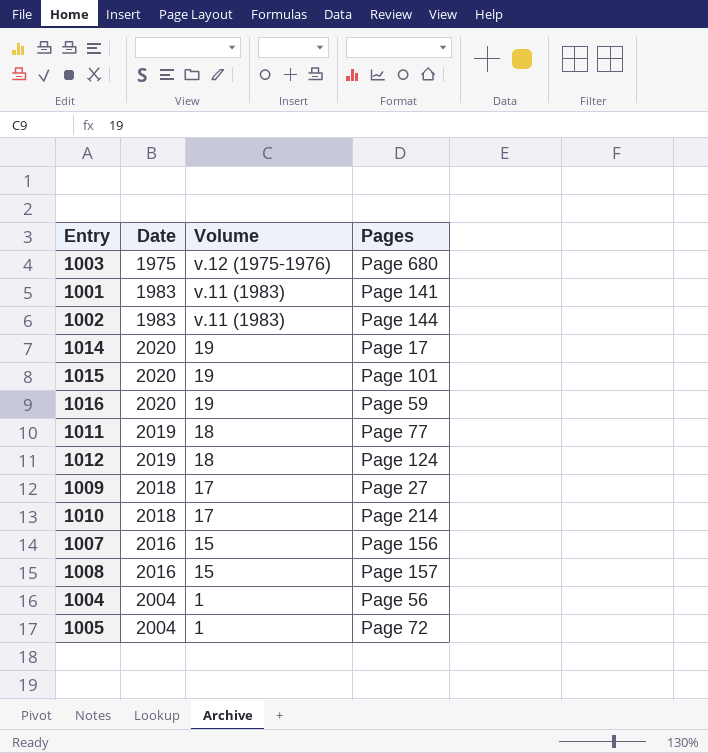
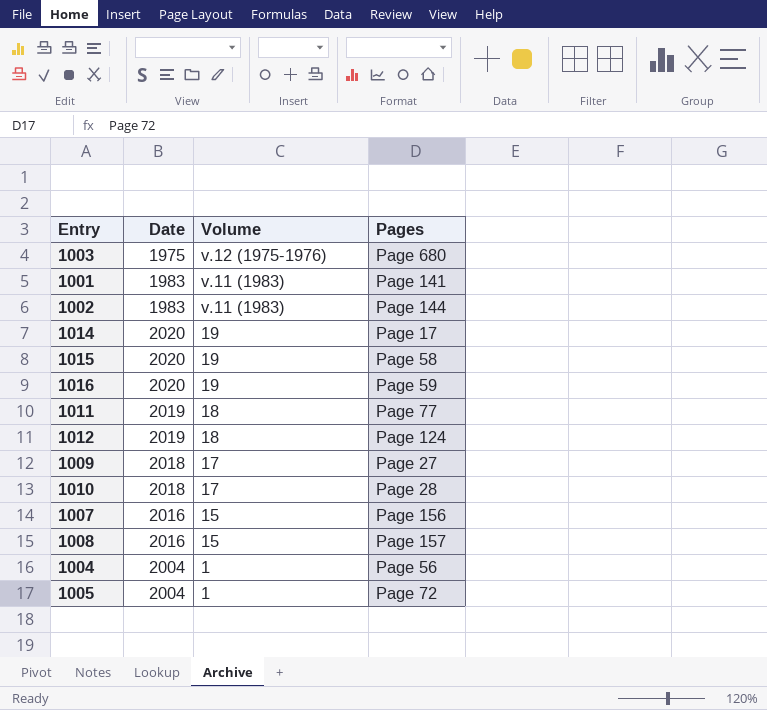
1015 | Pages: Page 101 -> Page 58
1010 | Pages: Page 214 -> Page 28

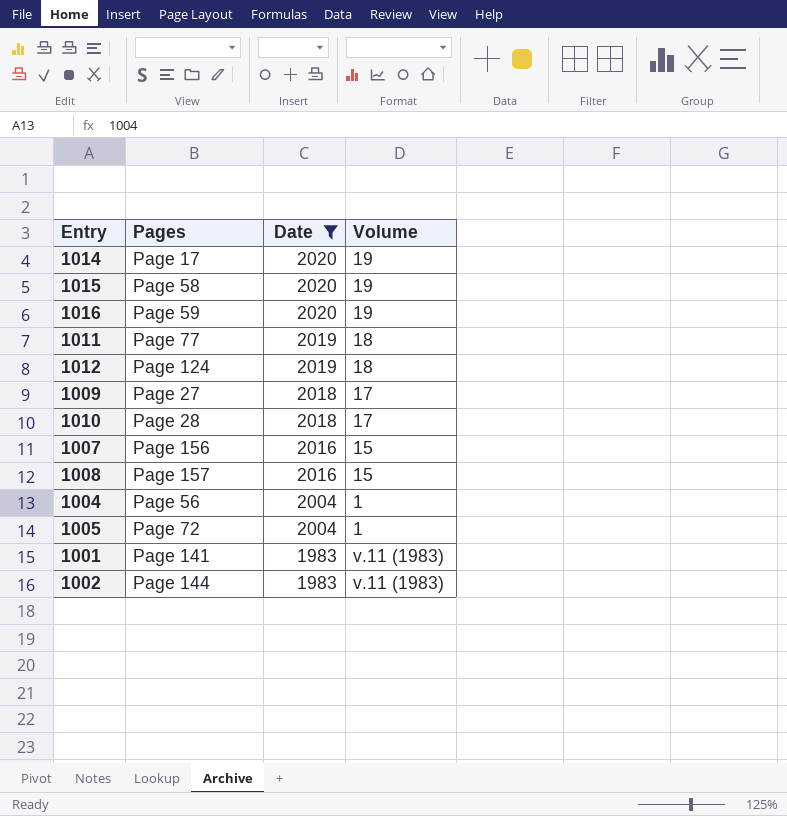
filter: none -> Date != 1975
row order: Volume descending -> Date descending
column Pages | position: 4 -> 2

